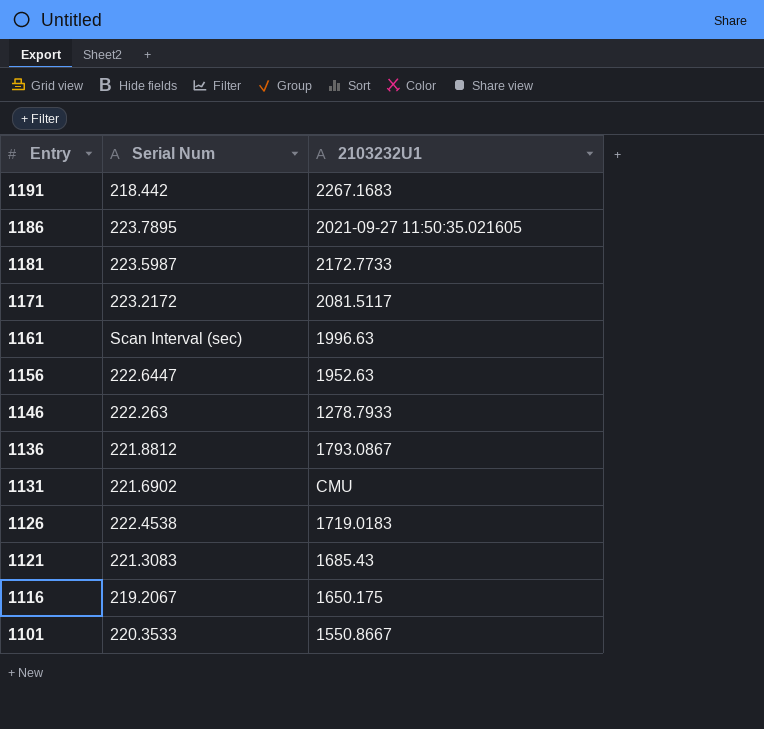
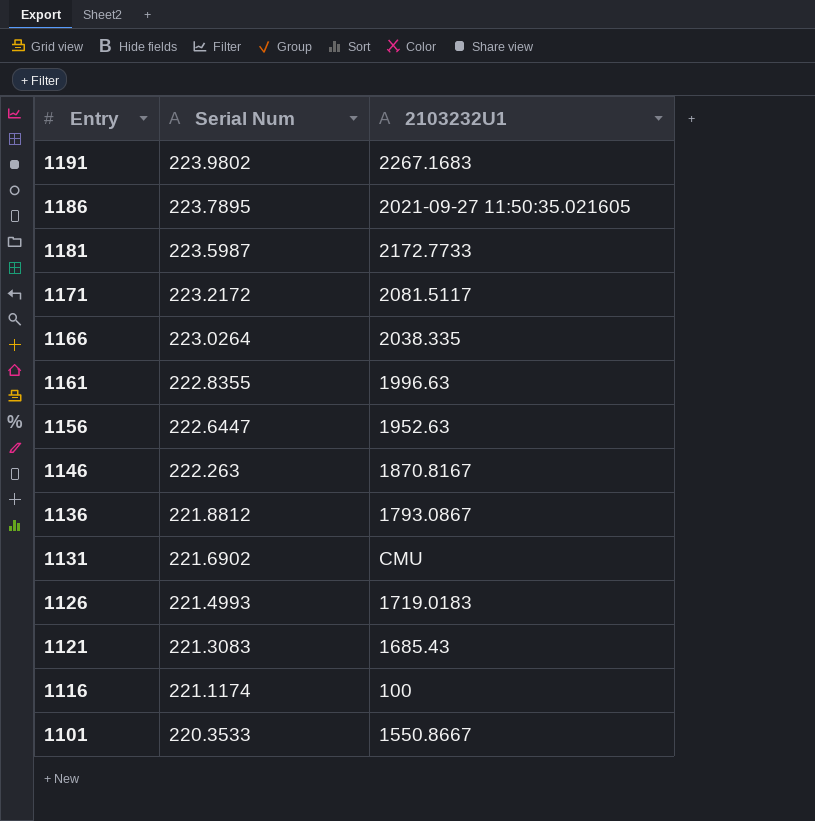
1191 | Serial Num: 218.442 -> 223.9802
row 1166: none -> 223.0264 | 2038.335
1161 | Serial Num: Scan Interval (sec) -> 222.8355
1146 | 2103232U1: 1278.7933 -> 1870.8167
1126 | Serial Num: 222.4538 -> 221.4993
1116 | Serial Num: 219.2067 -> 221.1174
1116 | 2103232U1: 1650.175 -> 100

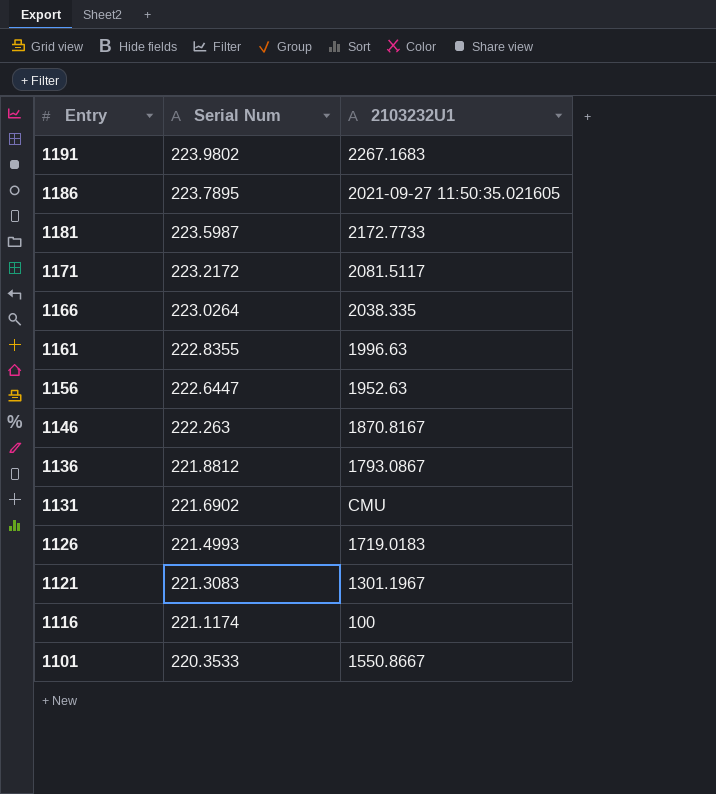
1121 | 2103232U1: 1685.43 -> 1301.1967

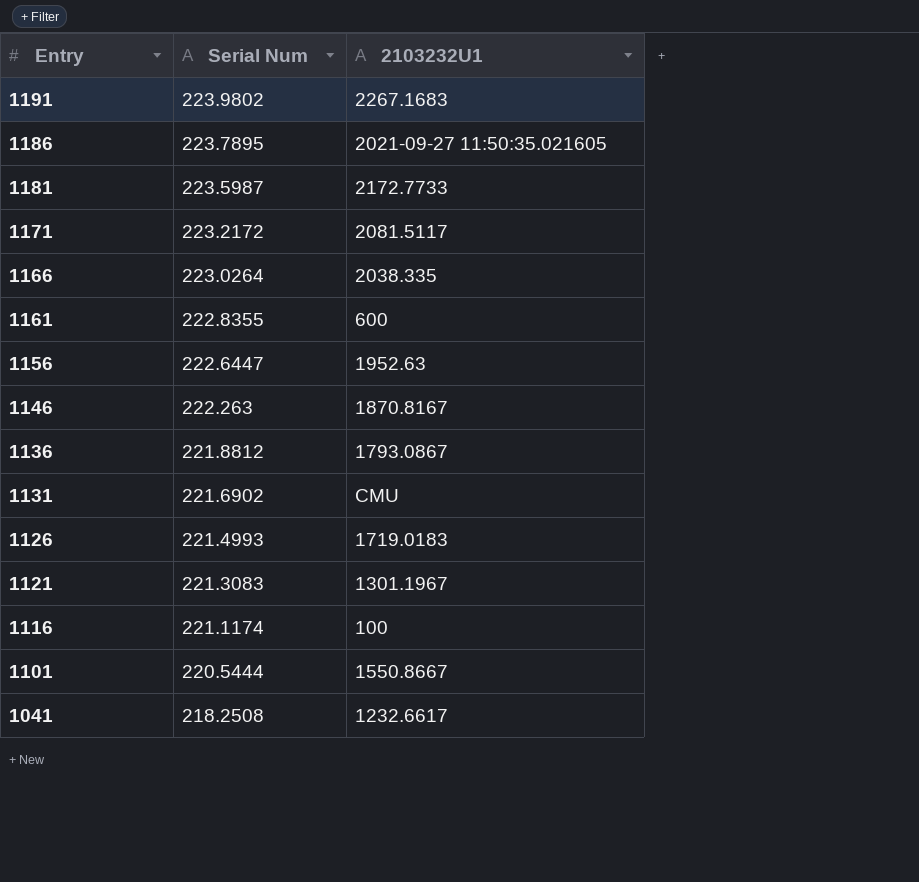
1161 | 2103232U1: 1996.63 -> 600
1101 | Serial Num: 220.3533 -> 220.5444
row 1041: none -> 218.2508 | 1232.6617

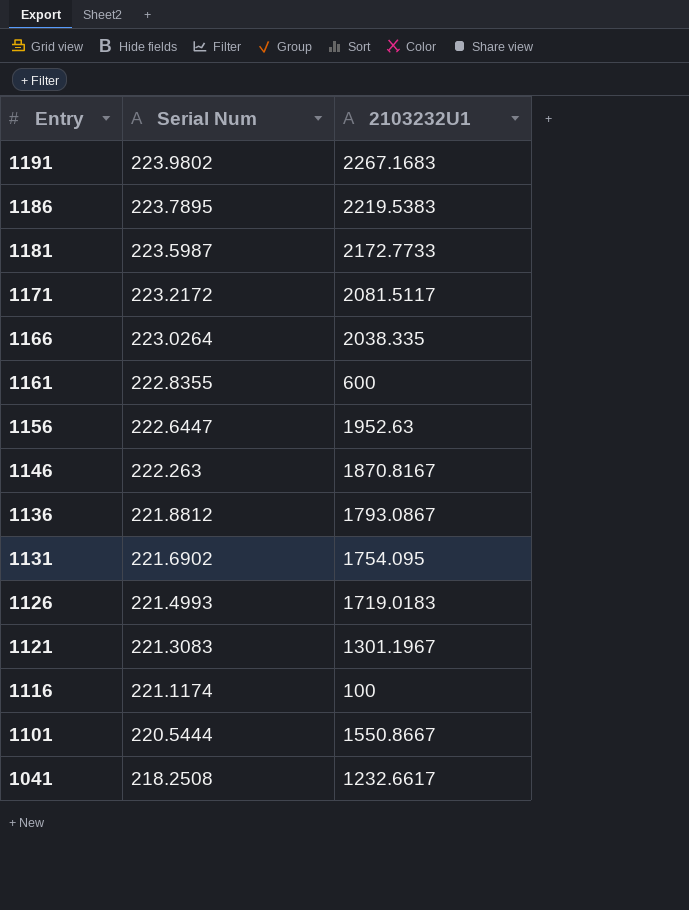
1186 | 2103232U1: 2021-09-27 11:50:35.021605 -> 2219.5383
1131 | 2103232U1: CMU -> 1754.095

